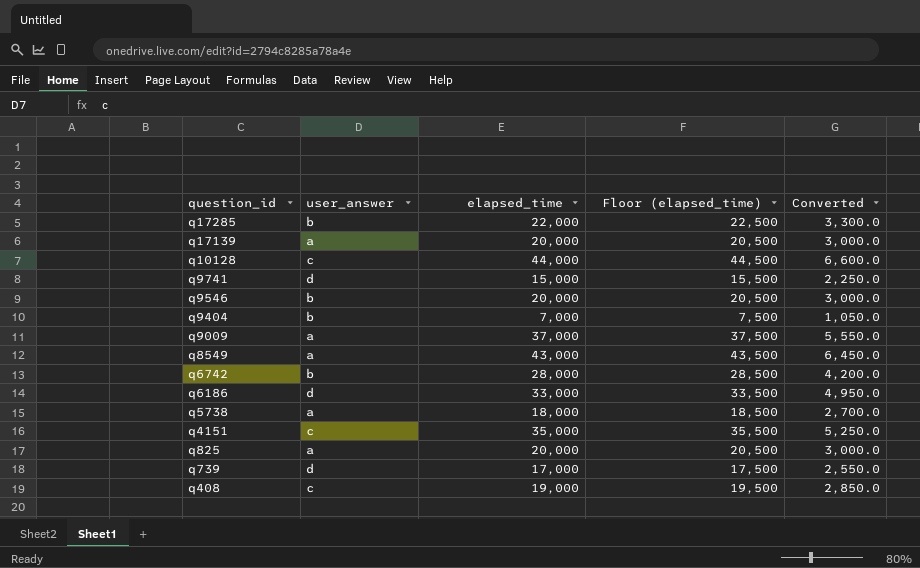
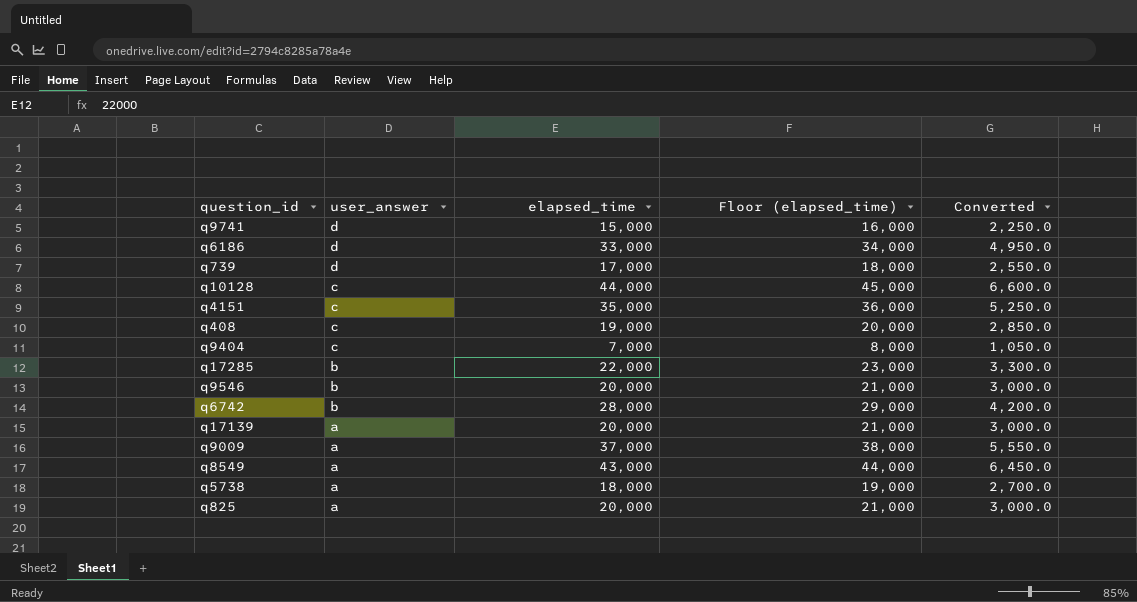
row order: question_id descending -> user_answer descending
column Floor (elapsed_time) | formula: [elapsed_time] + 500 -> [elapsed_time] + 1000
q9404 | user_answer: b -> c

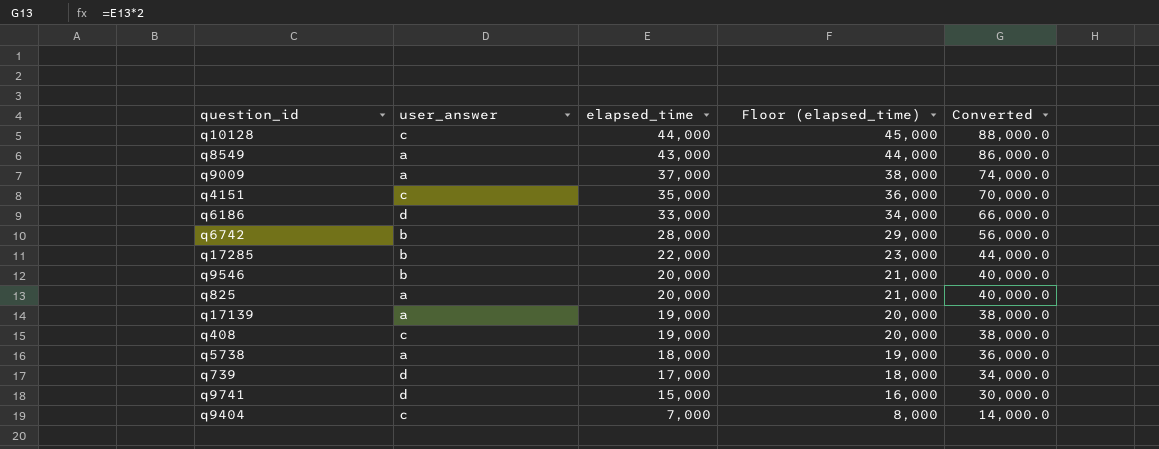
row order: user_answer descending -> elapsed_time descending
column Converted | formula: [elapsed_time] * 0.15 -> [elapsed_time] * 2
q17139 | elapsed_time: 20,000 -> 19,000
q17139 | Floor (elapsed_time): 21,000 -> 20,000

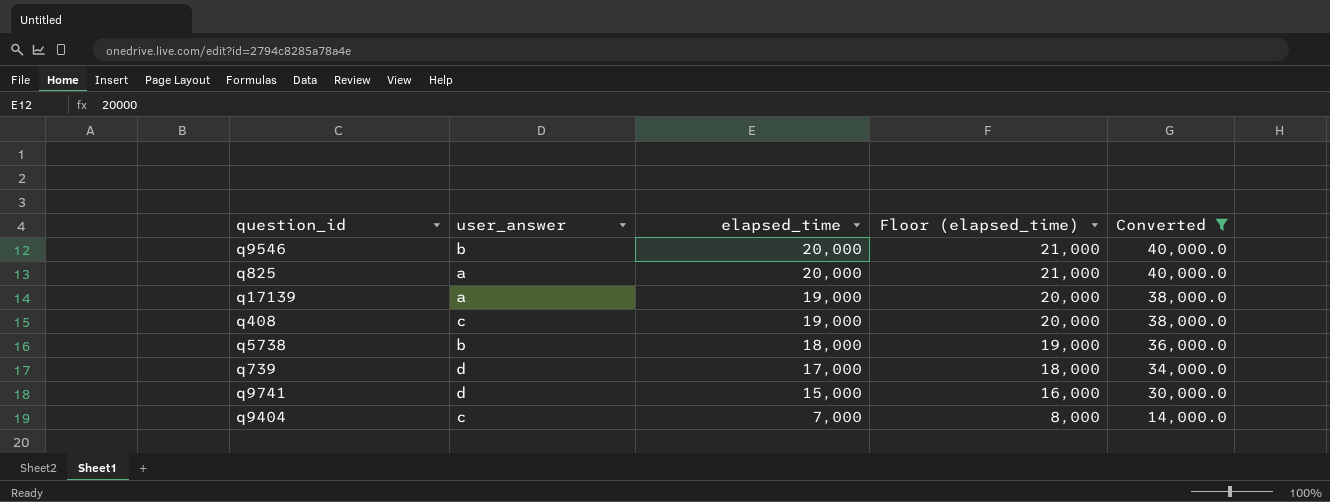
filter: none -> Converted <= 40,000.0
q5738 | user_answer: a -> b

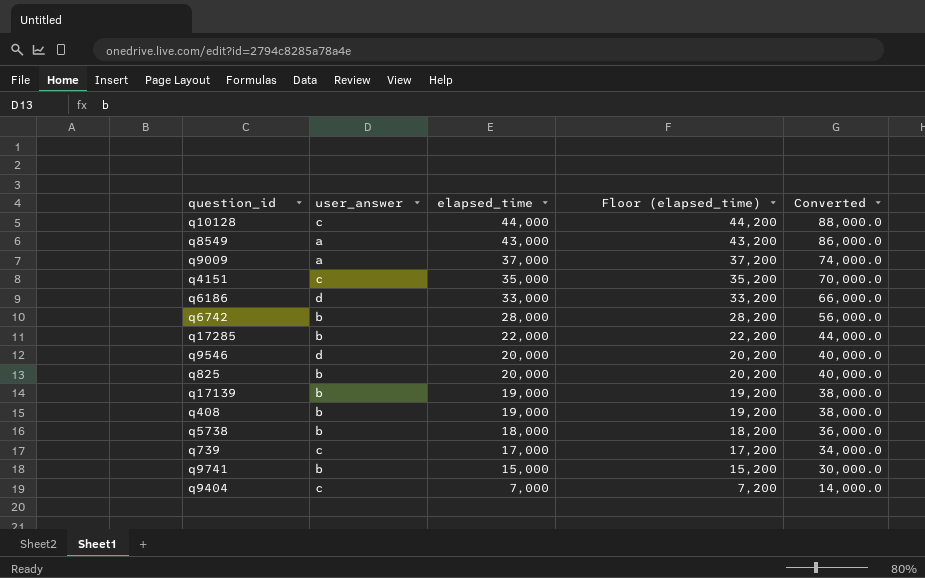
filter: Converted <= 40,000.0 -> none
column Floor (elapsed_time) | formula: [elapsed_time] + 1000 -> [elapsed_time] + 200
q9546 | user_answer: b -> d
q825 | user_answer: a -> b
q17139 | user_answer: a -> b
q408 | user_answer: c -> b
q739 | user_answer: d -> c
q9741 | user_answer: d -> b

